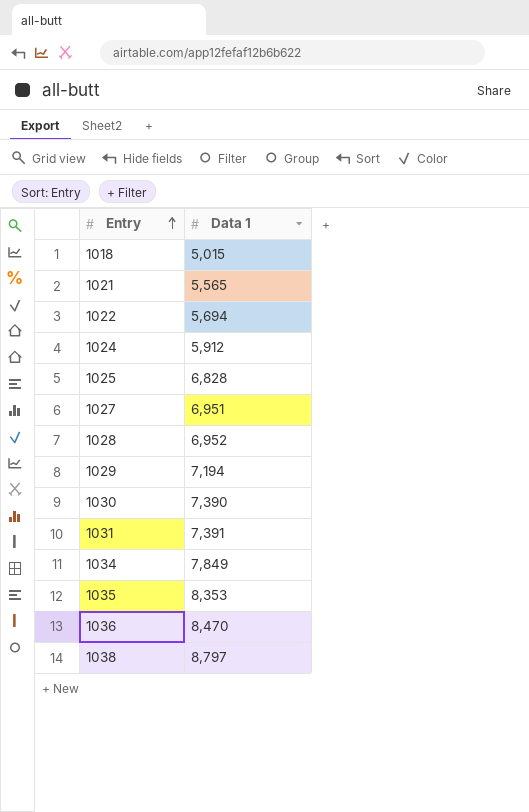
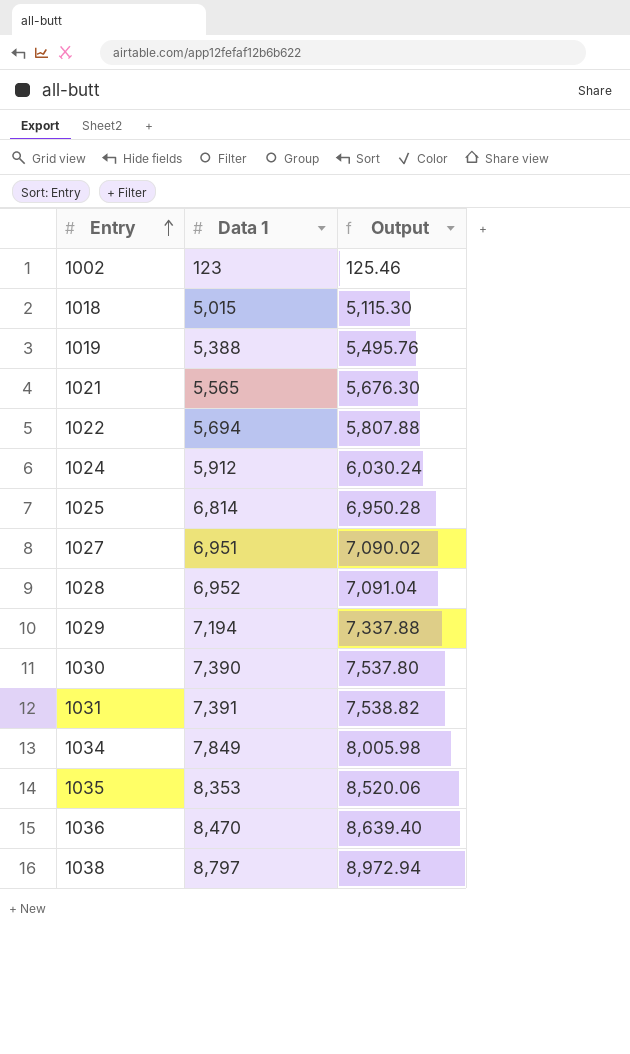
column Output | formula: none -> [Data 1] * 1.02
row 1002: none -> 123 | 125.46
row 1019: none -> 5,388 | 5,495.76
1025 | Data 1: 6,828 -> 6,814

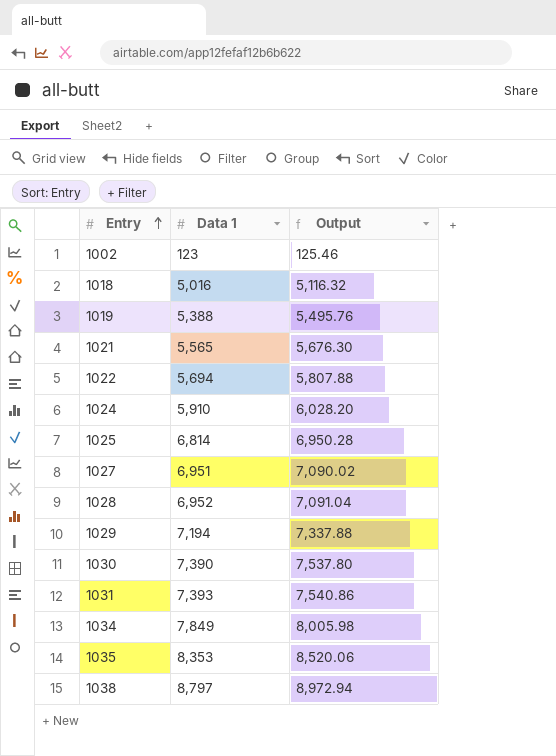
row 1036: 8,470 | 8,639.40 -> none
1018 | Data 1: 5,015 -> 5,016
1018 | Output: 5,115.30 -> 5,116.32
1024 | Data 1: 5,912 -> 5,910
1024 | Output: 6,030.24 -> 6,028.20
1031 | Data 1: 7,391 -> 7,393
1031 | Output: 7,538.82 -> 7,540.86

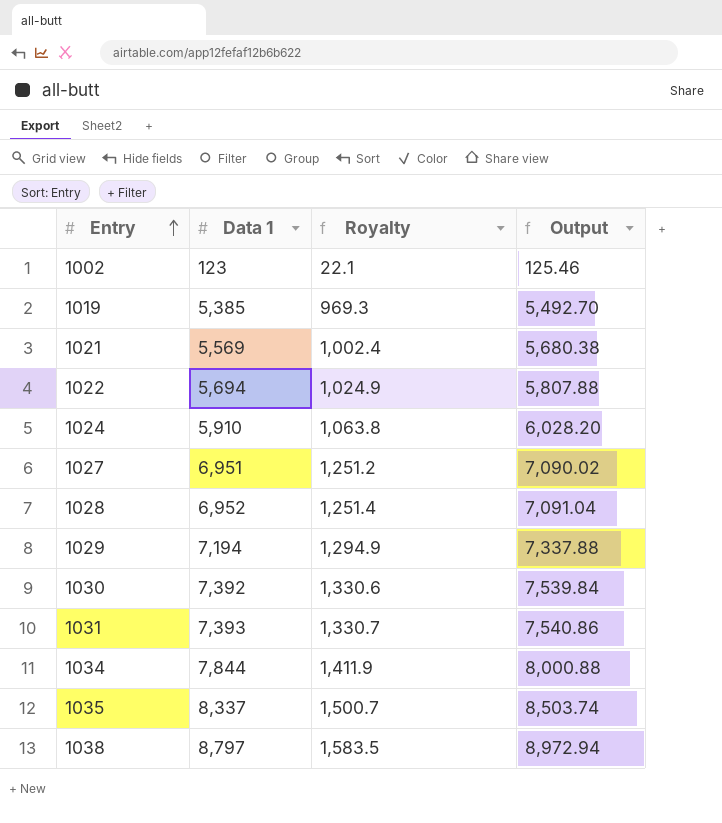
column Royalty | formula: none -> [Data 1] * 0.18
row 1018: 5,016 | 5,116.32 -> none
row 1025: 6,814 | 6,950.28 -> none
1019 | Data 1: 5,388 -> 5,385
1019 | Output: 5,495.76 -> 5,492.70
1021 | Data 1: 5,565 -> 5,569
1021 | Output: 5,676.30 -> 5,680.38
1030 | Data 1: 7,390 -> 7,392
1030 | Output: 7,537.80 -> 7,539.84
1034 | Data 1: 7,849 -> 7,844
1034 | Output: 8,005.98 -> 8,000.88
1035 | Data 1: 8,353 -> 8,337
1035 | Output: 8,520.06 -> 8,503.74

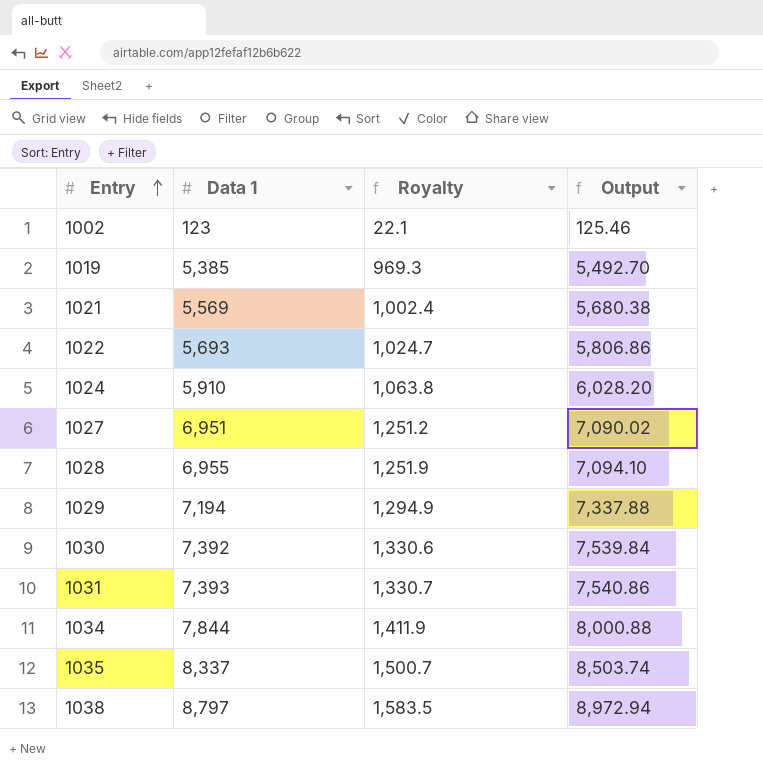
1022 | Data 1: 5,694 -> 5,693
1022 | Royalty: 1,024.9 -> 1,024.7
1022 | Output: 5,807.88 -> 5,806.86
1028 | Data 1: 6,952 -> 6,955
1028 | Royalty: 1,251.4 -> 1,251.9
1028 | Output: 7,091.04 -> 7,094.10

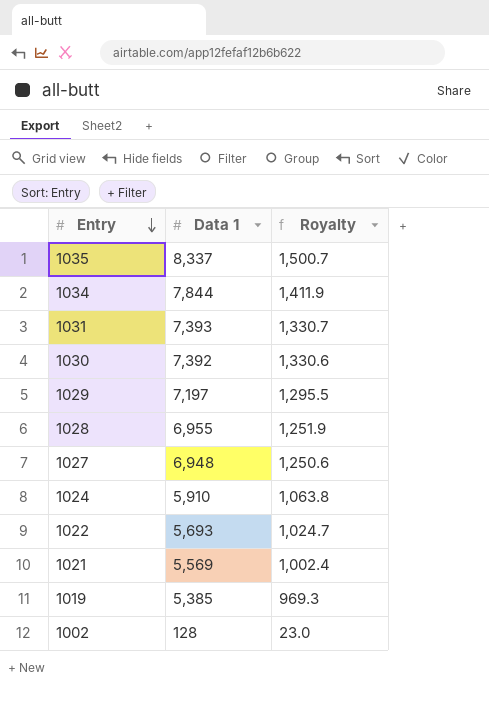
row order: Entry ascending -> Entry descending
column Output | formula: [Data 1] * 1.02 -> none
row 1038: 8,797 | 1,583.5 | 8,972.94 -> none
1029 | Data 1: 7,194 -> 7,197
1029 | Royalty: 1,294.9 -> 1,295.5
1027 | Data 1: 6,951 -> 6,948
1027 | Royalty: 1,251.2 -> 1,250.6
1002 | Data 1: 123 -> 128
1002 | Royalty: 22.1 -> 23.0

